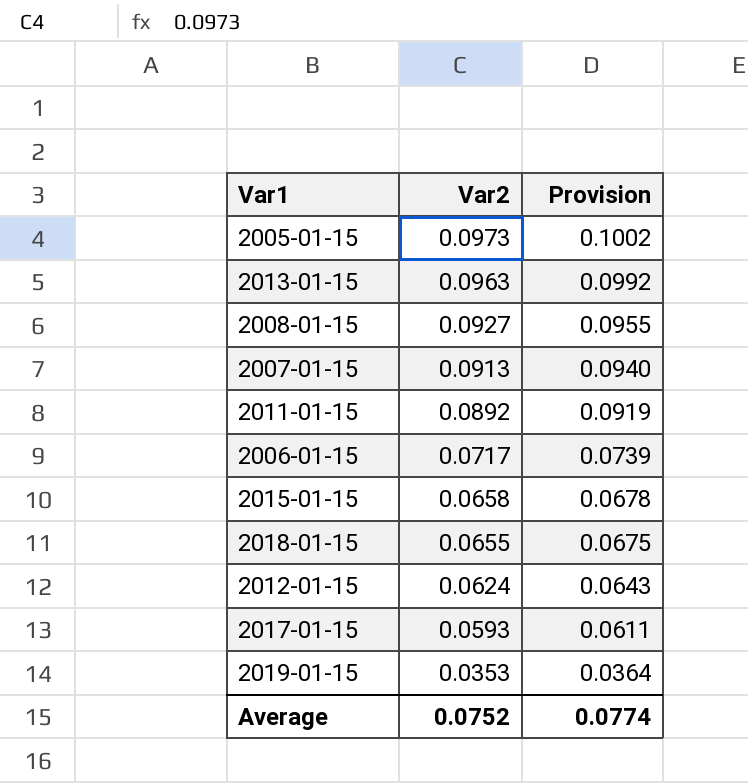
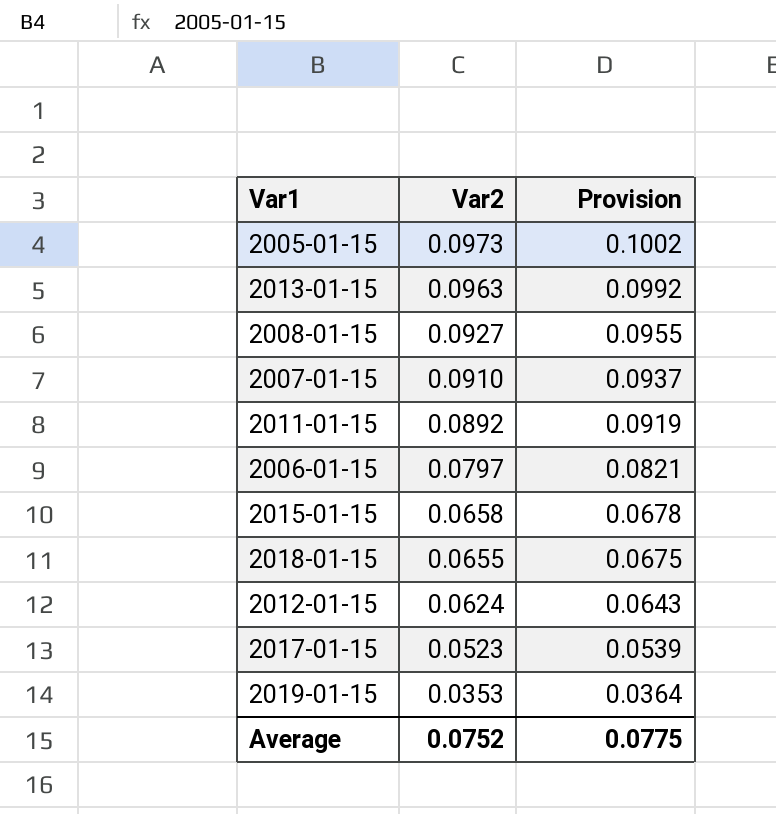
2007-01-15 | Var2: 0.0913 -> 0.0910
2007-01-15 | Provision: 0.0940 -> 0.0937
2006-01-15 | Var2: 0.0717 -> 0.0797
2006-01-15 | Provision: 0.0739 -> 0.0821
2017-01-15 | Var2: 0.0593 -> 0.0523
2017-01-15 | Provision: 0.0611 -> 0.0539
Average | Provision: 0.0774 -> 0.0775

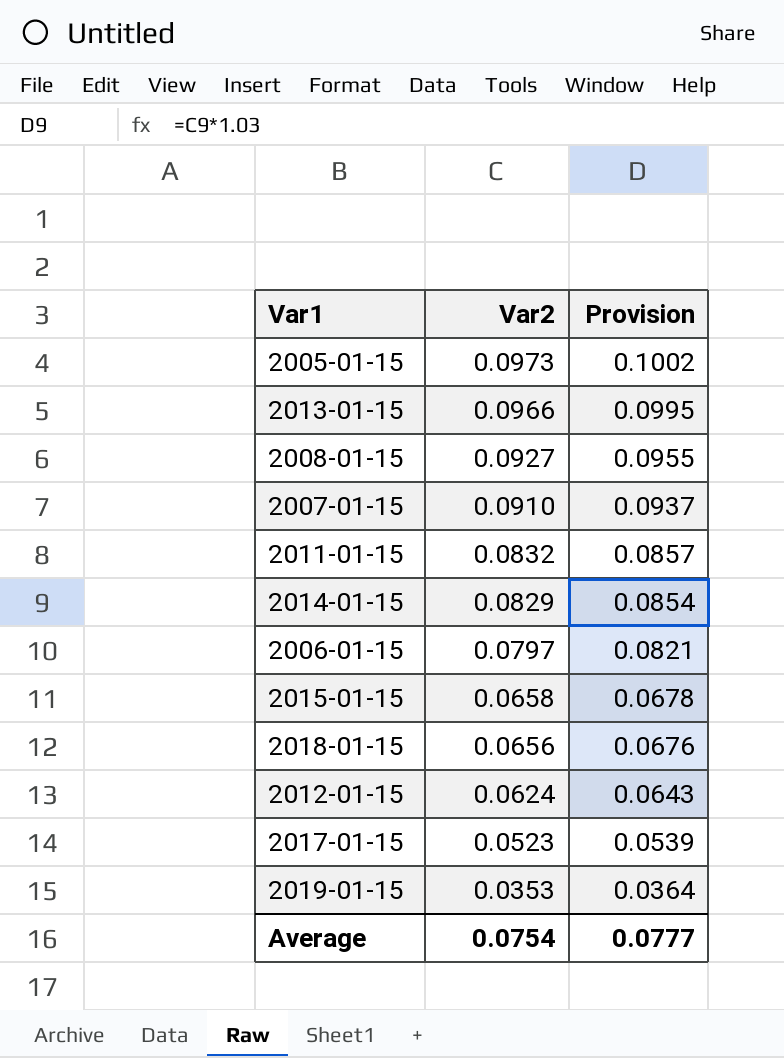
2013-01-15 | Var2: 0.0963 -> 0.0966
2013-01-15 | Provision: 0.0992 -> 0.0995
2011-01-15 | Var2: 0.0892 -> 0.0832
2011-01-15 | Provision: 0.0919 -> 0.0857
row 2014-01-15: none -> 0.0829 | 0.0854
2018-01-15 | Var2: 0.0655 -> 0.0656
2018-01-15 | Provision: 0.0675 -> 0.0676
Average | Var2: 0.0752 -> 0.0754
Average | Provision: 0.0775 -> 0.0777

